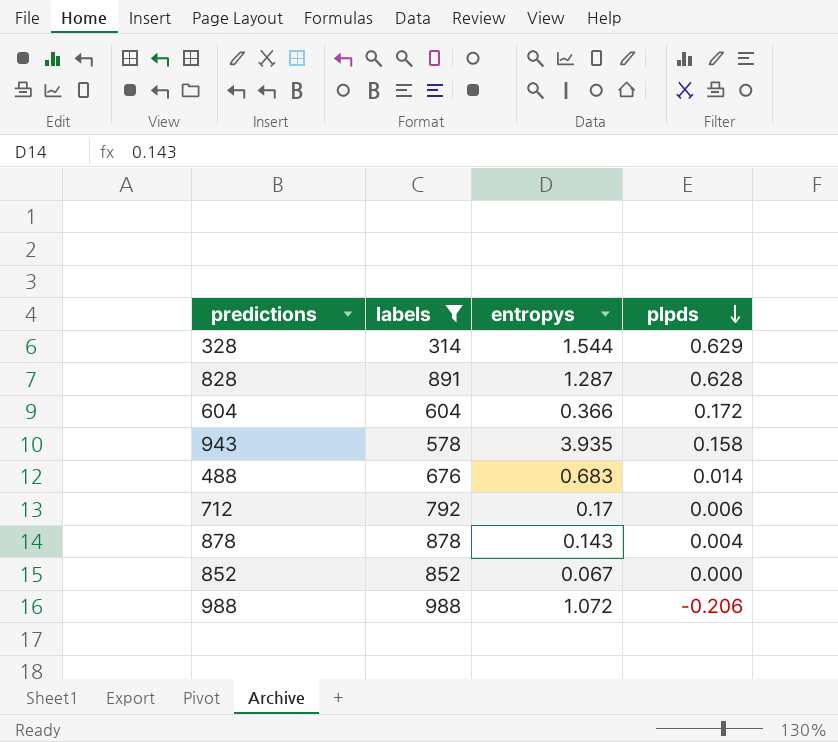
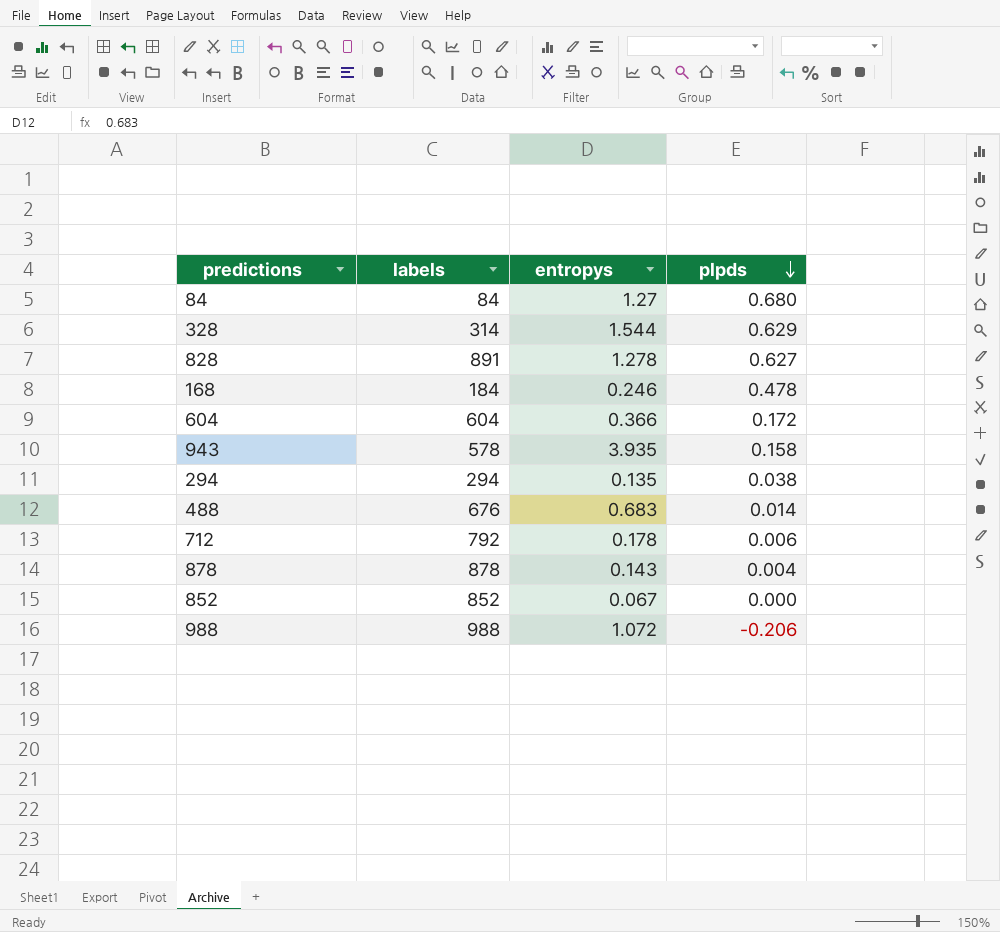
filter: labels >= 314 -> none
828 | entropys: 1.287 -> 1.278
828 | plpds: 0.628 -> 0.627
712 | entropys: 0.17 -> 0.178

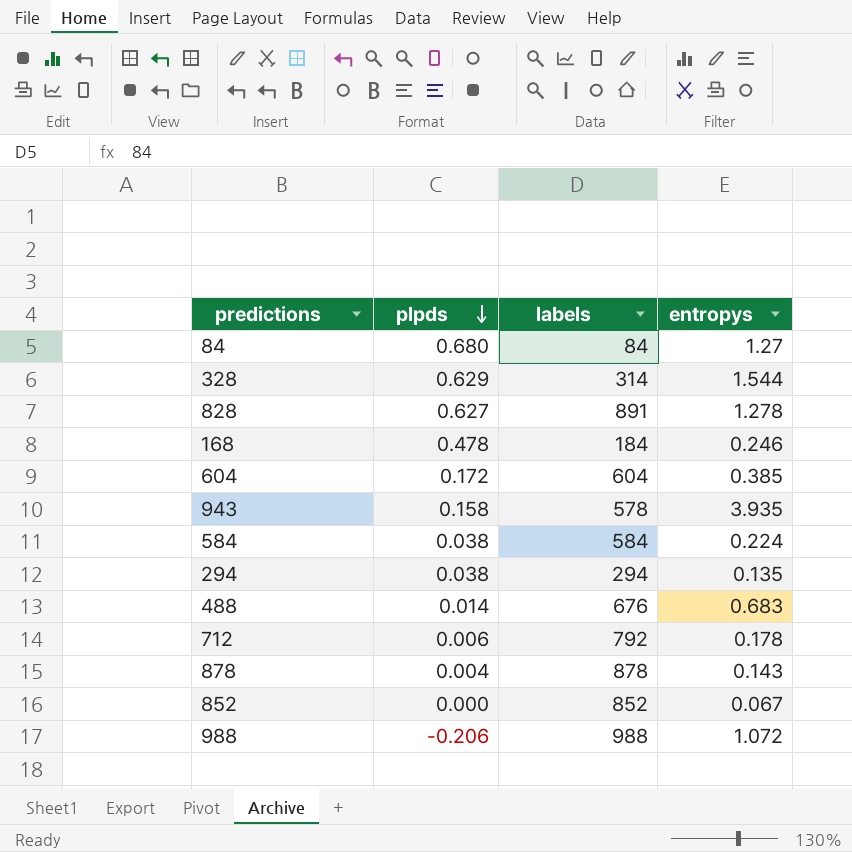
column plpds | position: 4 -> 2
604 | entropys: 0.366 -> 0.385
row 584: none -> 0.038 | 584 | 0.224

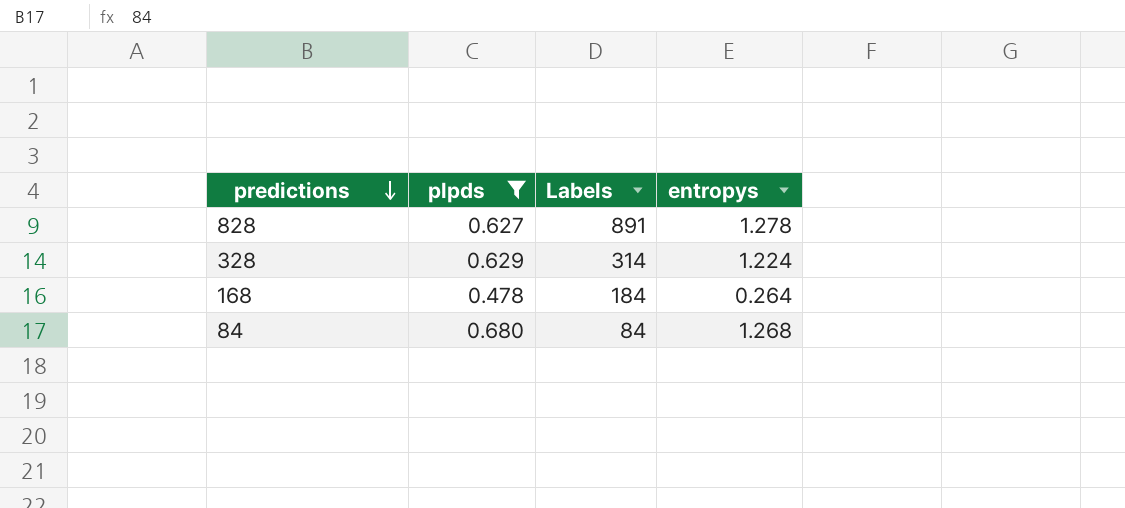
filter: none -> plpds >= 0.478
row order: plpds descending -> predictions descending
column name: labels -> Labels
328 | entropys: 1.544 -> 1.224
168 | entropys: 0.246 -> 0.264
84 | entropys: 1.27 -> 1.268

